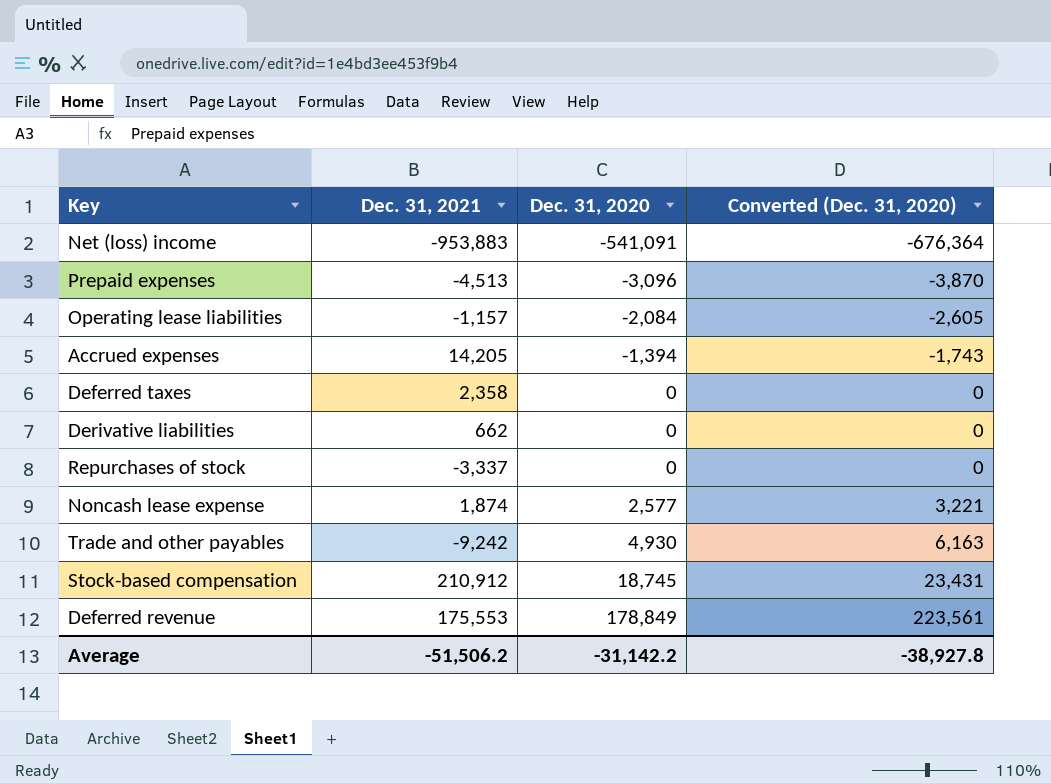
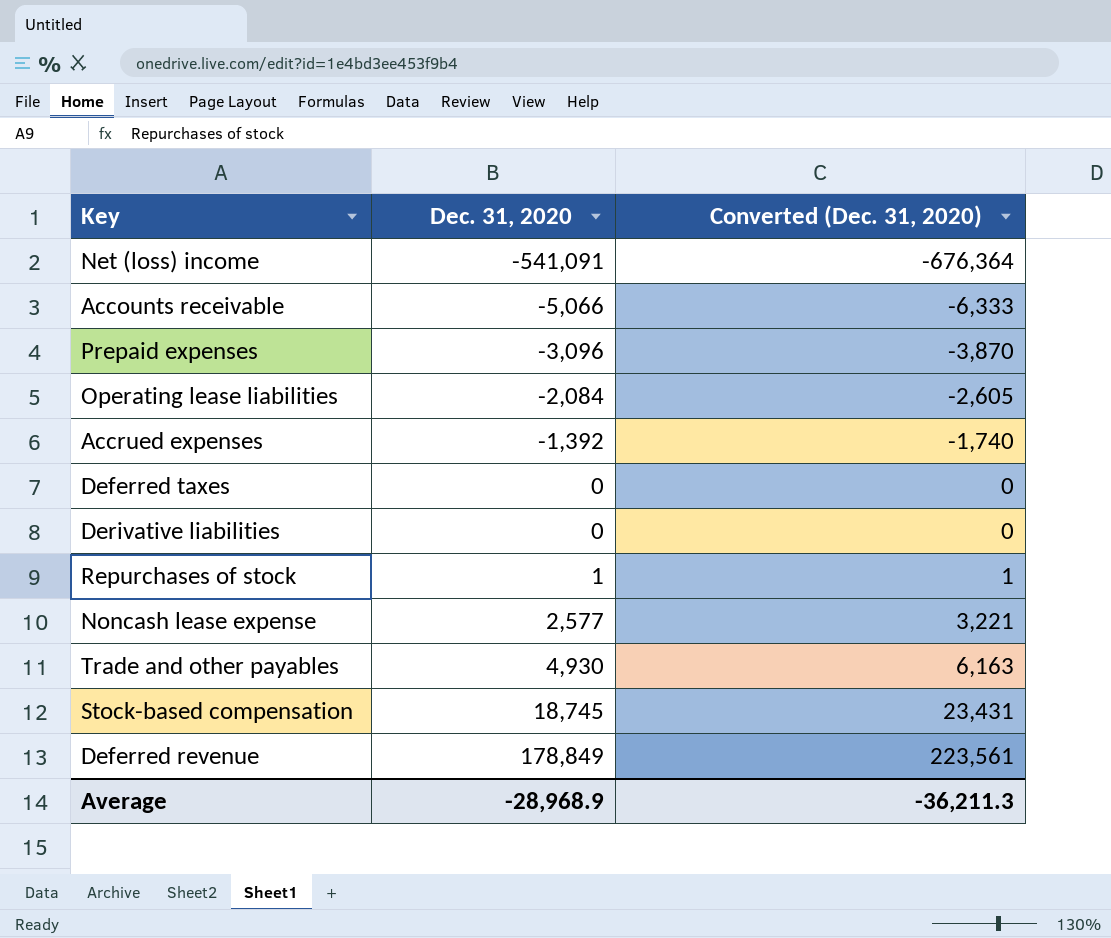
column Dec. 31, 2021 | position: 2 -> none
row Accounts receivable: none -> -5,066 | -6,333
Accrued expenses | Dec. 31, 2020: -1,394 -> -1,392
Accrued expenses | Converted (Dec. 31, 2020): -1,743 -> -1,740
Repurchases of stock | Dec. 31, 2020: 0 -> 1
Repurchases of stock | Converted (Dec. 31, 2020): 0 -> 1
Average | Dec. 31, 2020: -31,142.2 -> -28,968.9
Average | Converted (Dec. 31, 2020): -38,927.8 -> -36,211.3

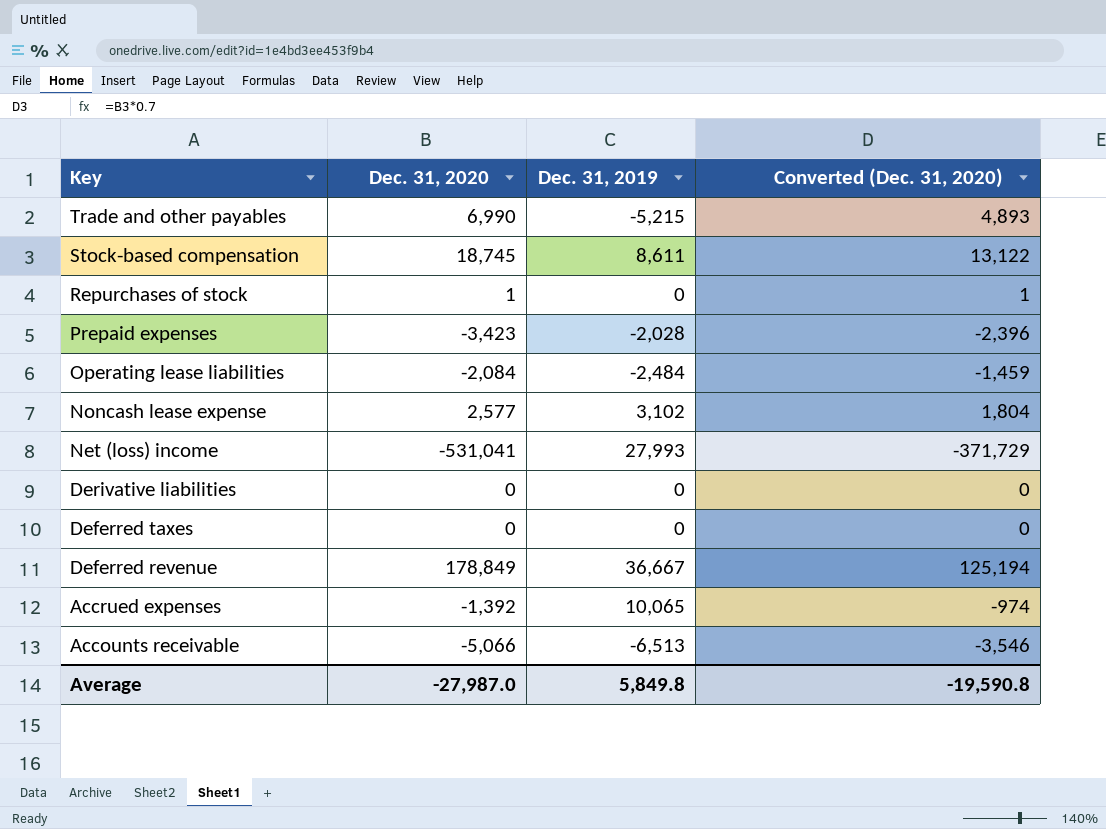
row order: Dec. 31, 2020 ascending -> Key descending
column Dec. 31, 2019 | position: none -> 3
column Converted (Dec. 31, 2020) | formula: [Dec. 31, 2020] * 1.25 -> [Dec. 31, 2020] * 0.7
Trade and other payables | Dec. 31, 2020: 4,930 -> 6,990
Prepaid expenses | Dec. 31, 2020: -3,096 -> -3,423
Net (loss) income | Dec. 31, 2020: -541,091 -> -531,041
Average | Dec. 31, 2020: -28,968.9 -> -27,987.0
Average | Converted (Dec. 31, 2020): -36,211.3 -> -19,590.8

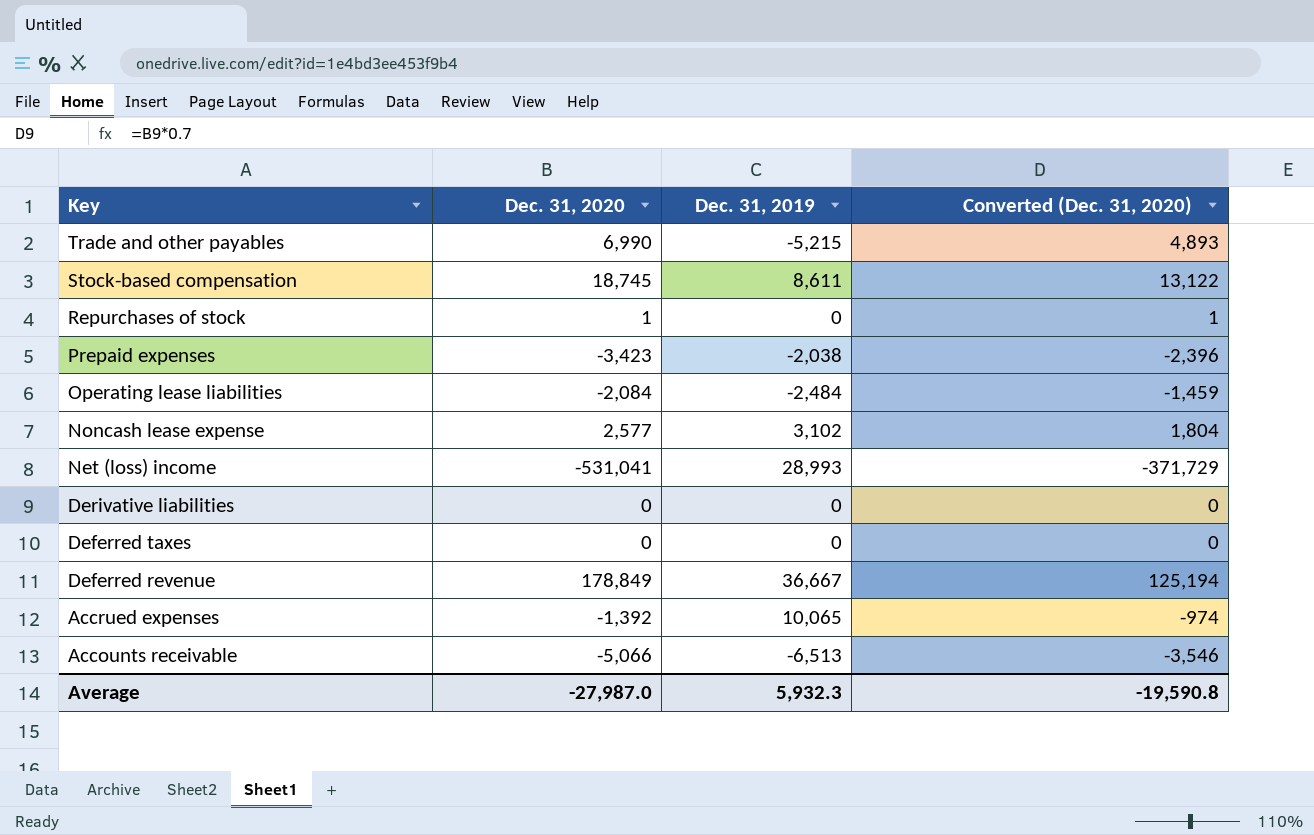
Prepaid expenses | Dec. 31, 2019: -2,028 -> -2,038
Net (loss) income | Dec. 31, 2019: 27,993 -> 28,993
Average | Dec. 31, 2019: 5,849.8 -> 5,932.3

